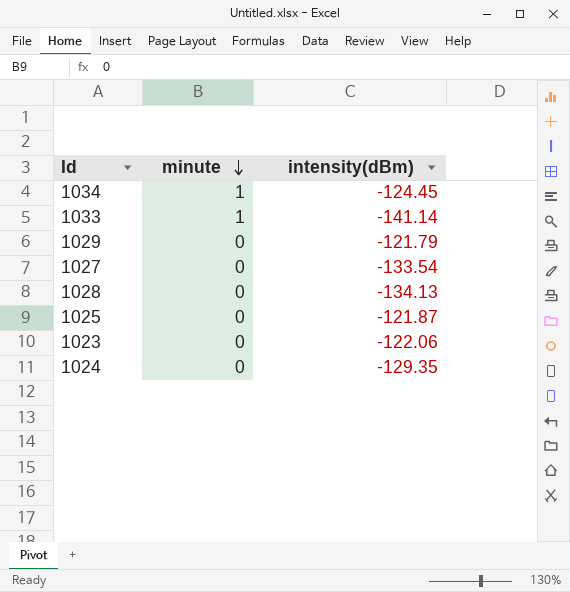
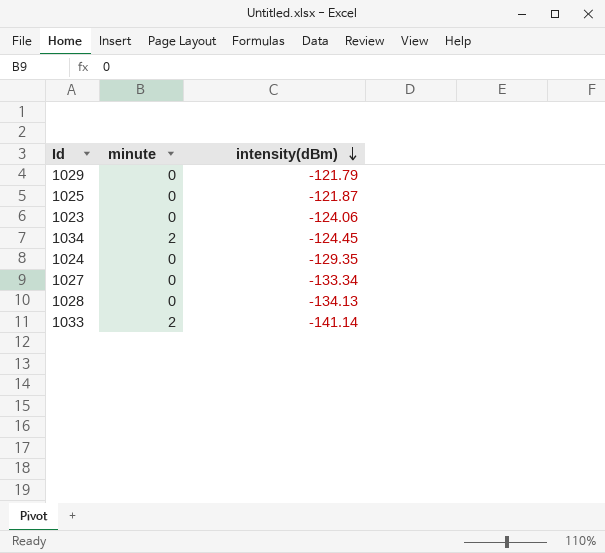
row order: minute descending -> intensity(dBm) descending
1023 | intensity(dBm): -122.06 -> -124.06
1034 | minute: 1 -> 2
1027 | intensity(dBm): -133.54 -> -133.34
1033 | minute: 1 -> 2

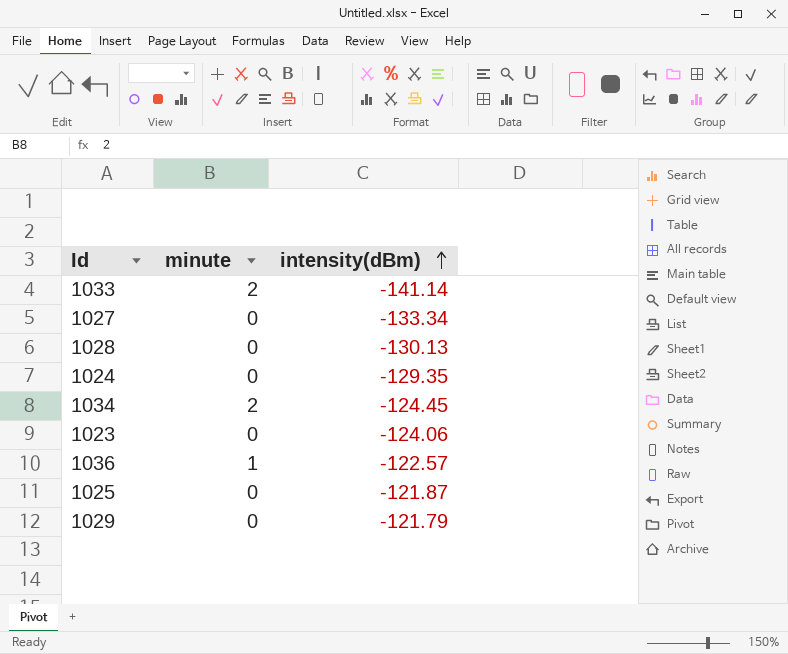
row order: intensity(dBm) descending -> intensity(dBm) ascending
1028 | intensity(dBm): -134.13 -> -130.13
row 1036: none -> 1 | -122.57

